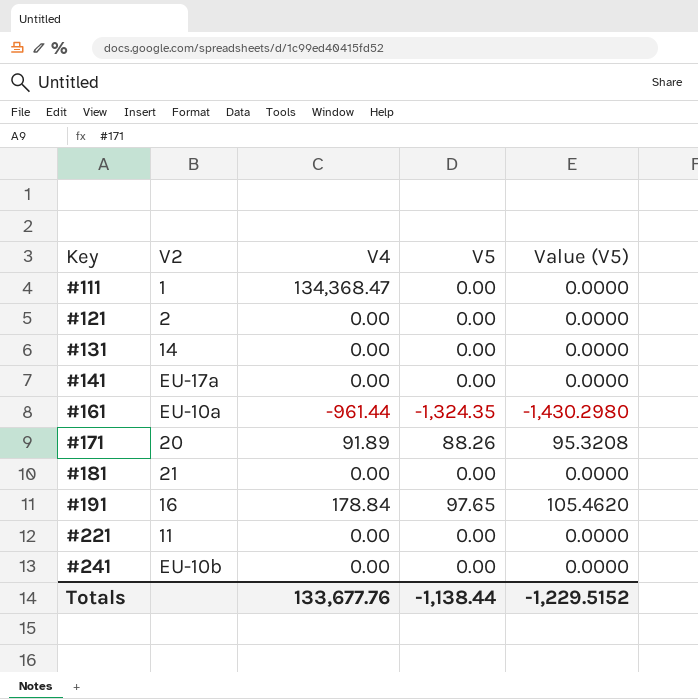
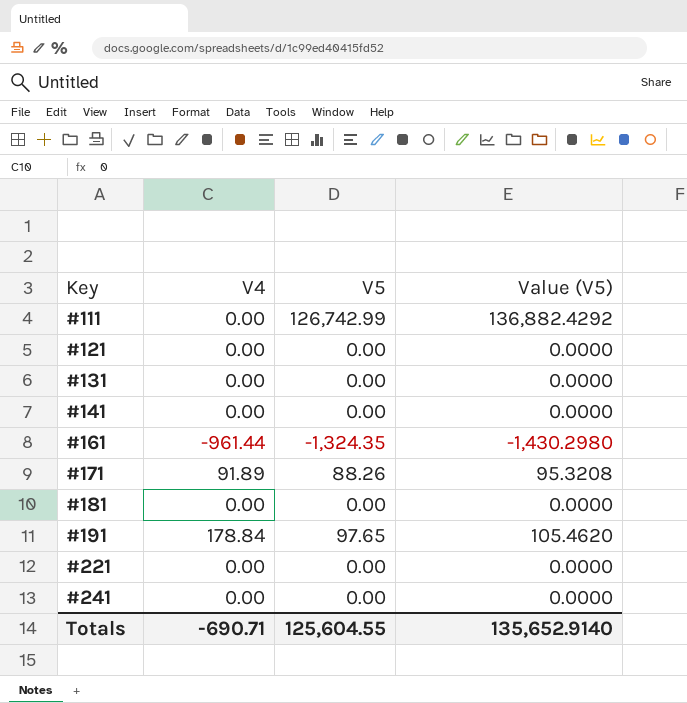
column V2 | position: 2 -> none
#111 | V4: 134,368.47 -> 0.00
#111 | V5: 0.00 -> 126,742.99
#111 | Value (V5): 0.0000 -> 136,882.4292
Totals | V4: 133,677.76 -> -690.71
Totals | V5: -1,138.44 -> 125,604.55
Totals | Value (V5): -1,229.5152 -> 135,652.9140

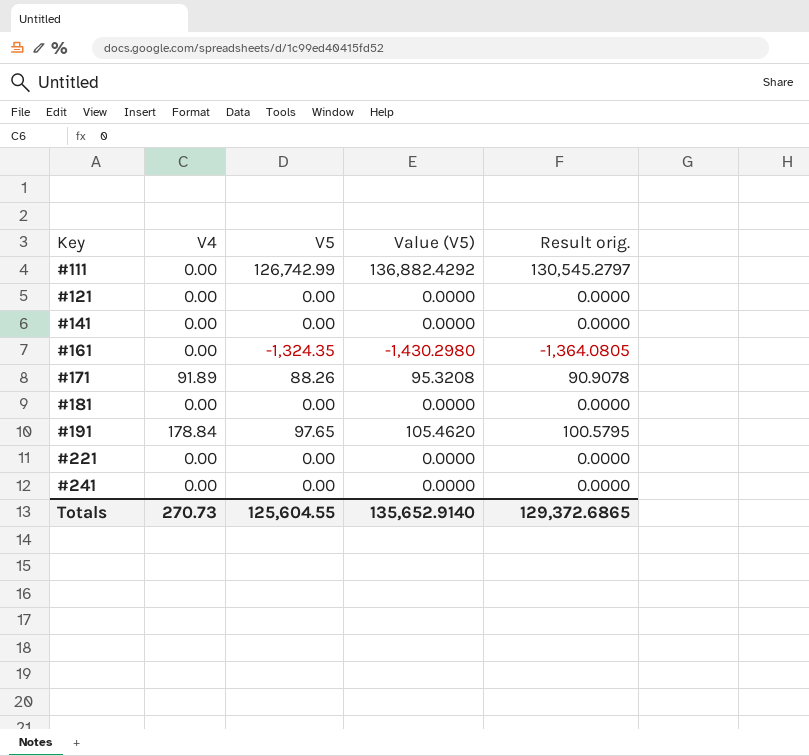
column Result orig. | formula: none -> [V5] * 1.03
row #131: 0.00 | 0.00 | 0.0000 -> none
#161 | V4: -961.44 -> 0.00
Totals | V4: -690.71 -> 270.73

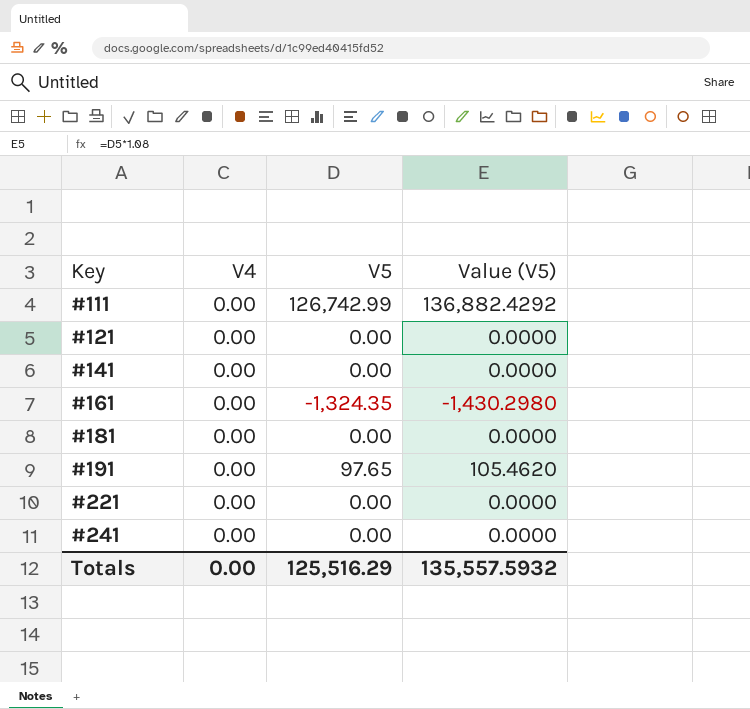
column Result orig. | formula: [V5] * 1.03 -> none
row #171: 91.89 | 88.26 | 95.3208 | 90.9078 -> none
#191 | V4: 178.84 -> 0.00
Totals | V4: 270.73 -> 0.00
Totals | V5: 125,604.55 -> 125,516.29
Totals | Value (V5): 135,652.9140 -> 135,557.5932

